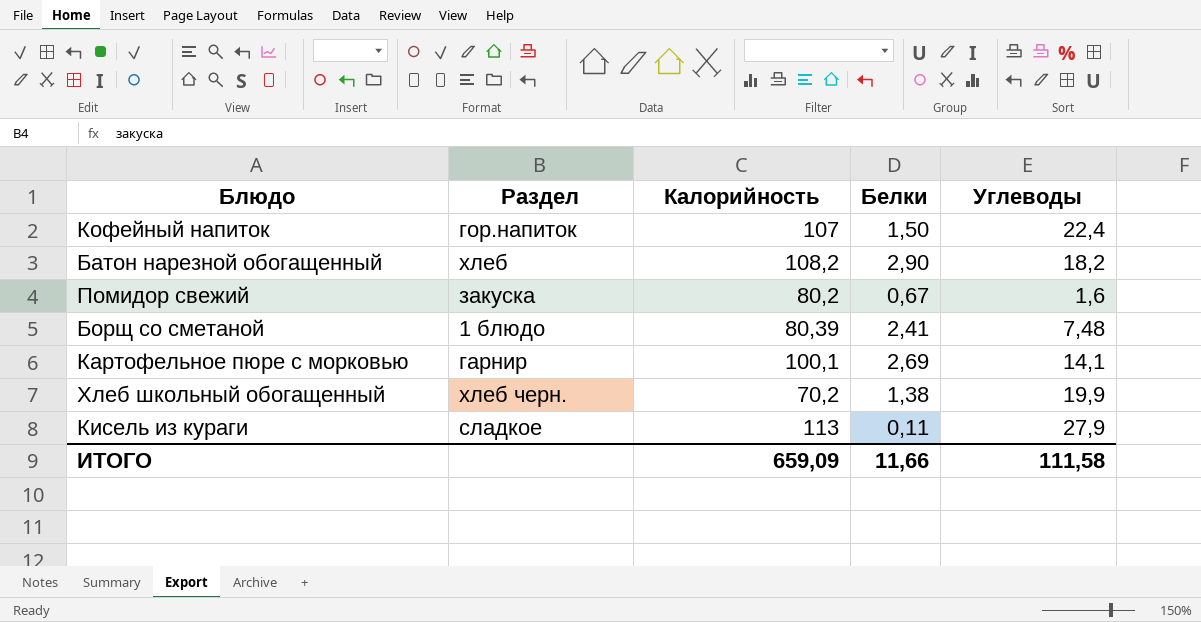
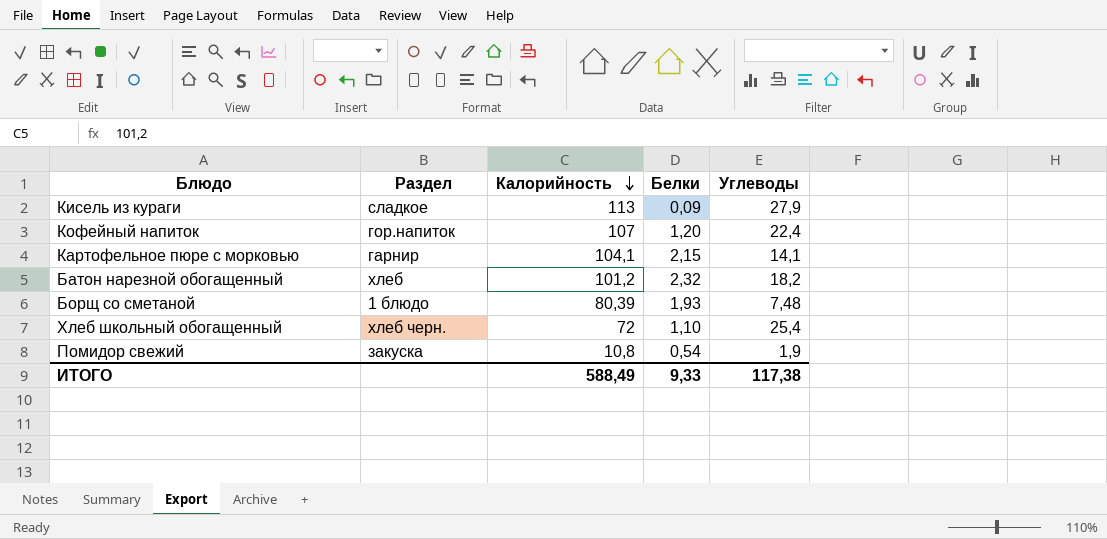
row order: none -> Калорийность descending
Кисель из кураги | Белки: 0,11 -> 0,09
Кофейный напиток | Белки: 1,50 -> 1,20
Картофельное пюре с морковью | Калорийность: 100,1 -> 104,1
Картофельное пюре с морковью | Белки: 2,69 -> 2,15
Батон нарезной обогащенный | Калорийность: 108,2 -> 101,2
Батон нарезной обогащенный | Белки: 2,90 -> 2,32
Борщ со сметаной | Белки: 2,41 -> 1,93
Хлеб школьный обогащенный | Калорийность: 70,2 -> 72
Хлеб школьный обогащенный | Белки: 1,38 -> 1,10
Хлеб школьный обогащенный | Углеводы: 19,9 -> 25,4
Помидор свежий | Калорийность: 80,2 -> 10,8
Помидор свежий | Белки: 0,67 -> 0,54
Помидор свежий | Углеводы: 1,6 -> 1,9
ИТОГО | Калорийность: 659,09 -> 588,49
ИТОГО | Белки: 11,66 -> 9,33
ИТОГО | Углеводы: 111,58 -> 117,38

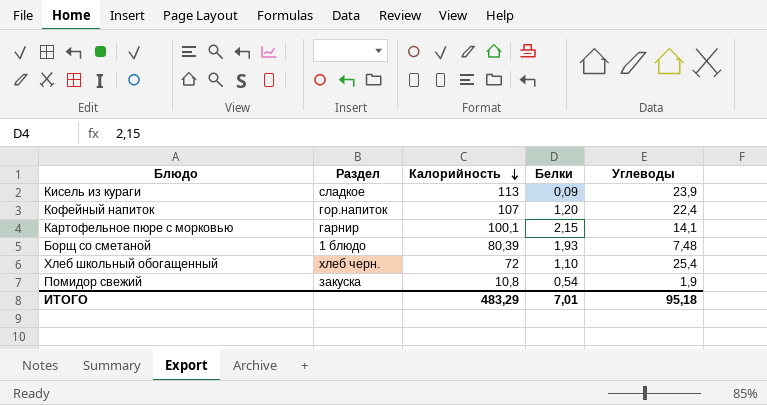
row Батон нарезной обогащенный: хлеб | 101,2 | 2,32 | 18,2 -> none
Кисель из кураги | Углеводы: 27,9 -> 23,9
Картофельное пюре с морковью | Калорийность: 104,1 -> 100,1
ИТОГО | Калорийность: 588,49 -> 483,29
ИТОГО | Белки: 9,33 -> 7,01
ИТОГО | Углеводы: 117,38 -> 95,18

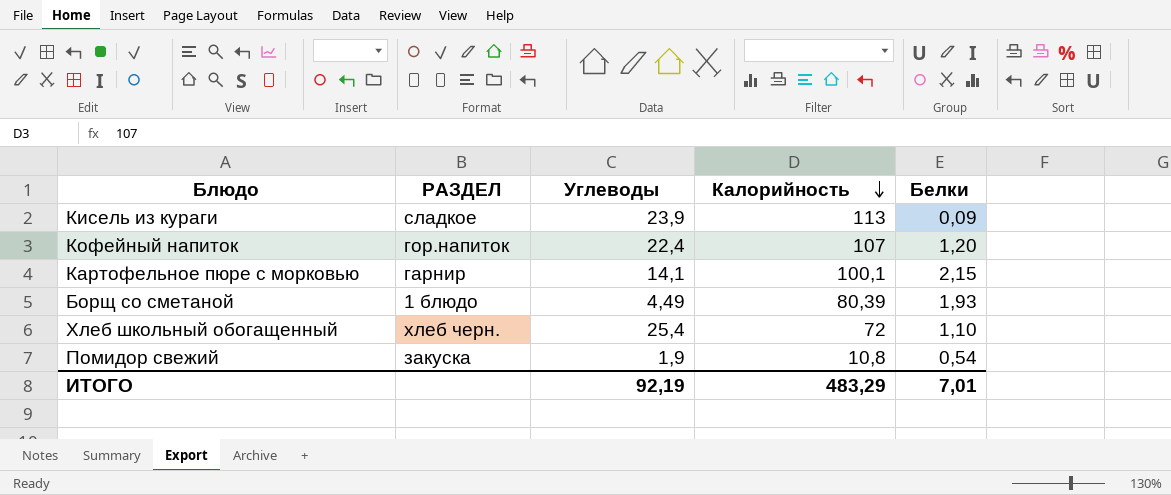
column name: Раздел -> РАЗДЕЛ
column Углеводы | position: 5 -> 3
Борщ со сметаной | Углеводы: 7,48 -> 4,49
ИТОГО | Углеводы: 95,18 -> 92,19

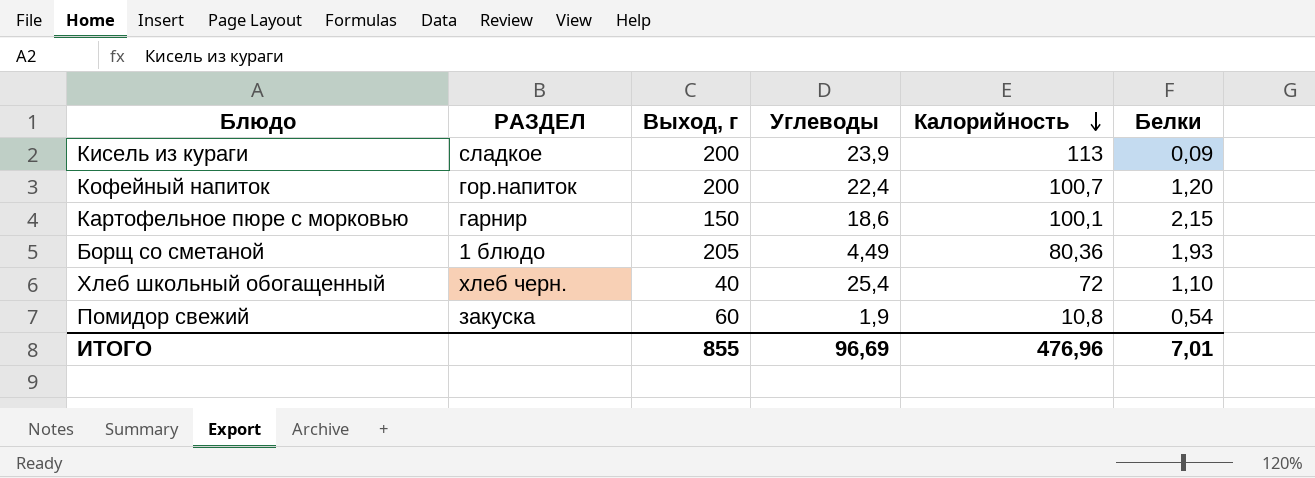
column Выход, г | position: none -> 3
Кофейный напиток | Калорийность: 107 -> 100,7
Картофельное пюре с морковью | Углеводы: 14,1 -> 18,6
Борщ со сметаной | Калорийность: 80,39 -> 80,36
ИТОГО | Углеводы: 92,19 -> 96,69
ИТОГО | Калорийность: 483,29 -> 476,96

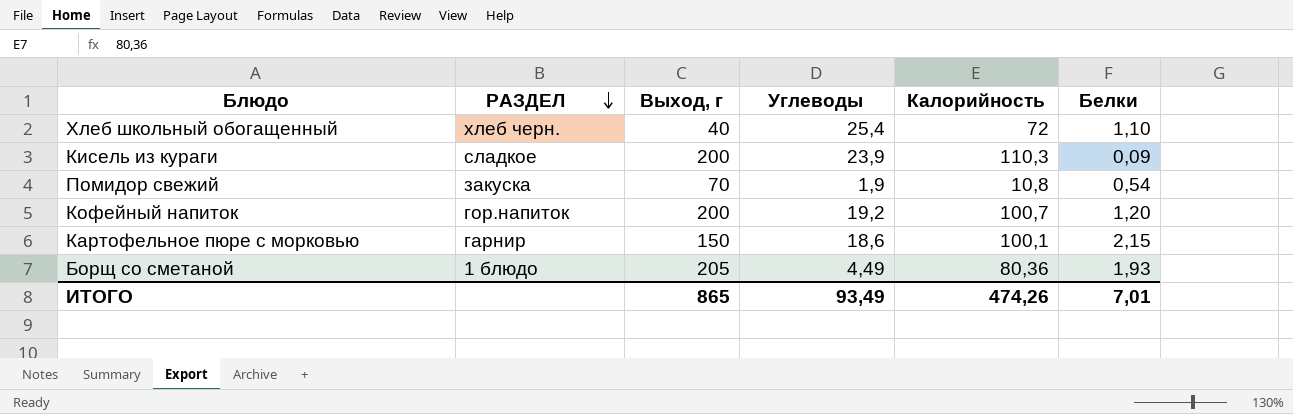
row order: Калорийность descending -> РАЗДЕЛ descending
Кисель из кураги | Калорийность: 113 -> 110,3
Помидор свежий | Выход, г: 60 -> 70
Кофейный напиток | Углеводы: 22,4 -> 19,2
ИТОГО | Выход, г: 855 -> 865
ИТОГО | Углеводы: 96,69 -> 93,49
ИТОГО | Калорийность: 476,96 -> 474,26

